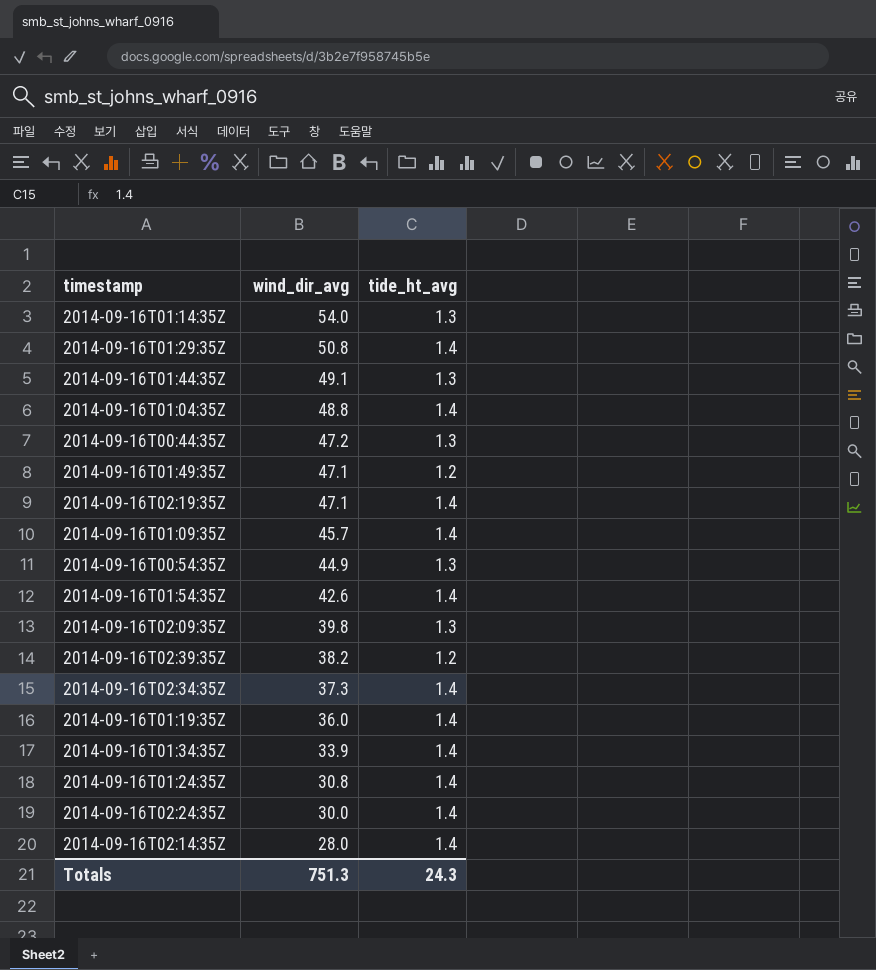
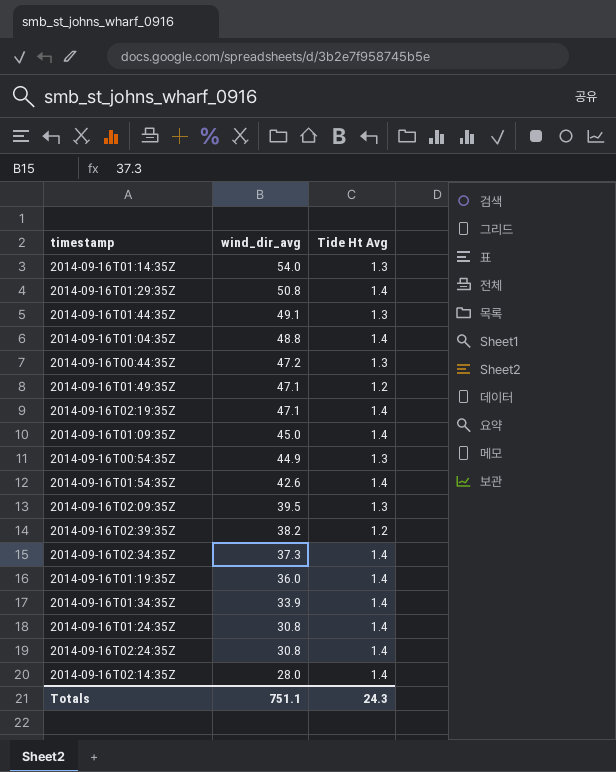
column name: tide_ht_avg -> Tide Ht Avg
2014-09-16T01:09:35Z | wind_dir_avg: 45.7 -> 45.0
2014-09-16T02:09:35Z | wind_dir_avg: 39.8 -> 39.5
2014-09-16T02:24:35Z | wind_dir_avg: 30.0 -> 30.8
Totals | wind_dir_avg: 751.3 -> 751.1

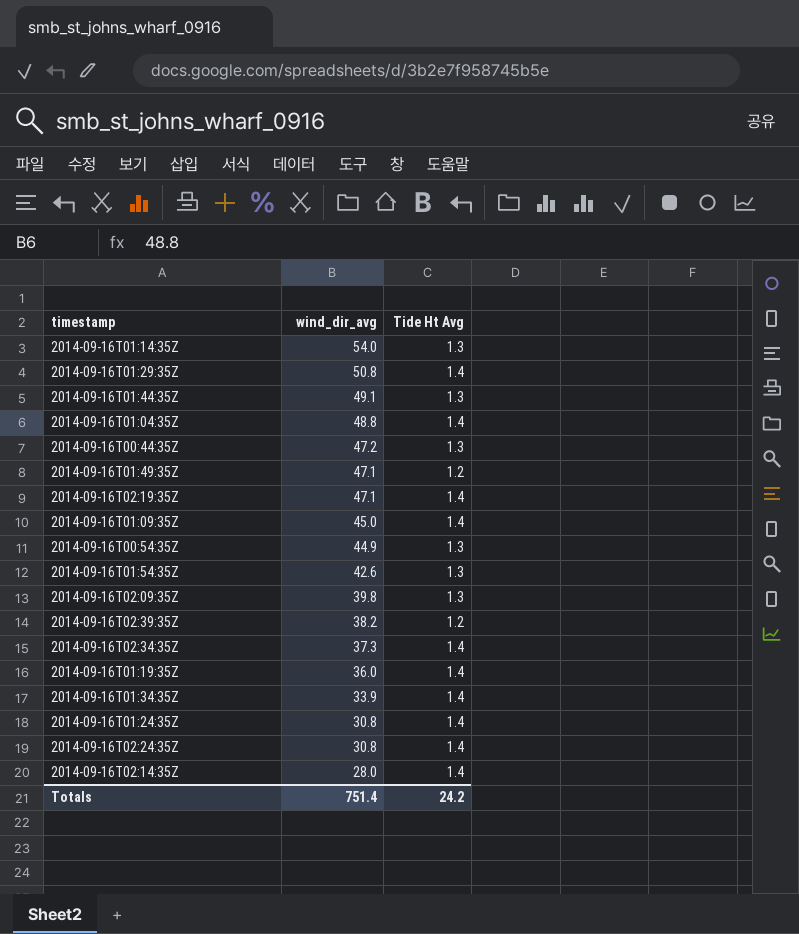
2014-09-16T01:54:35Z | Tide Ht Avg: 1.4 -> 1.3
2014-09-16T02:09:35Z | wind_dir_avg: 39.5 -> 39.8
Totals | wind_dir_avg: 751.1 -> 751.4
Totals | Tide Ht Avg: 24.3 -> 24.2

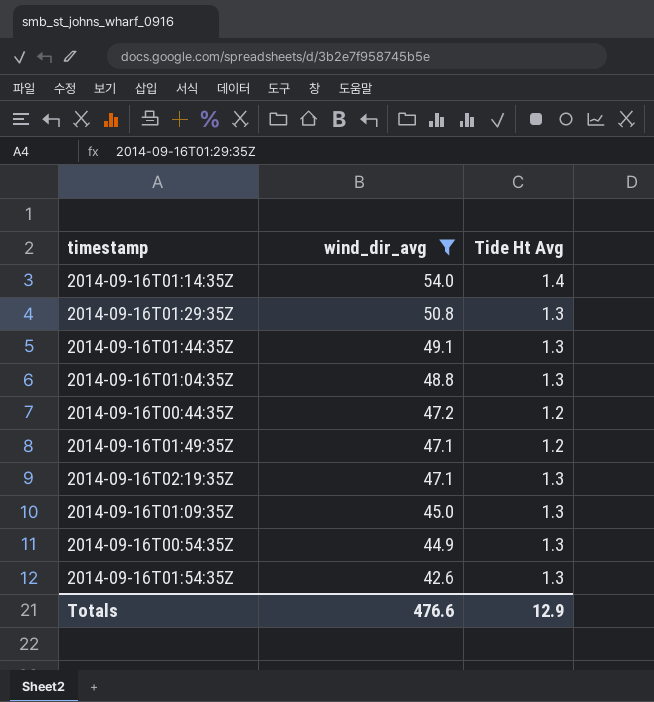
filter: none -> wind_dir_avg >= 42.6
2014-09-16T01:14:35Z | Tide Ht Avg: 1.3 -> 1.4
2014-09-16T01:29:35Z | Tide Ht Avg: 1.4 -> 1.3
2014-09-16T01:04:35Z | Tide Ht Avg: 1.4 -> 1.3
2014-09-16T00:44:35Z | Tide Ht Avg: 1.3 -> 1.2
2014-09-16T02:19:35Z | Tide Ht Avg: 1.4 -> 1.3
2014-09-16T01:09:35Z | Tide Ht Avg: 1.4 -> 1.3
Totals | wind_dir_avg: 751.4 -> 476.6
Totals | Tide Ht Avg: 24.2 -> 12.9

